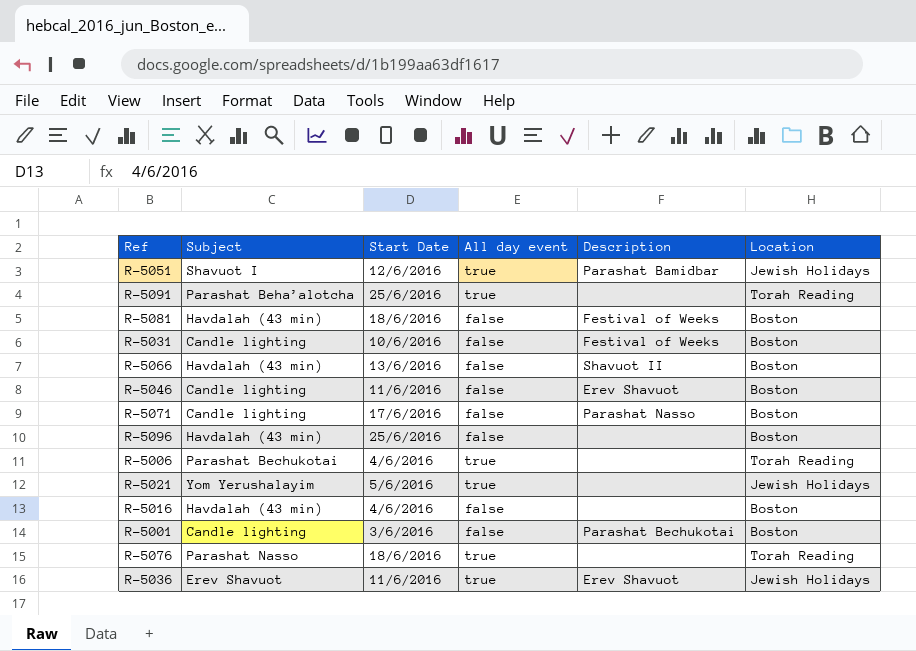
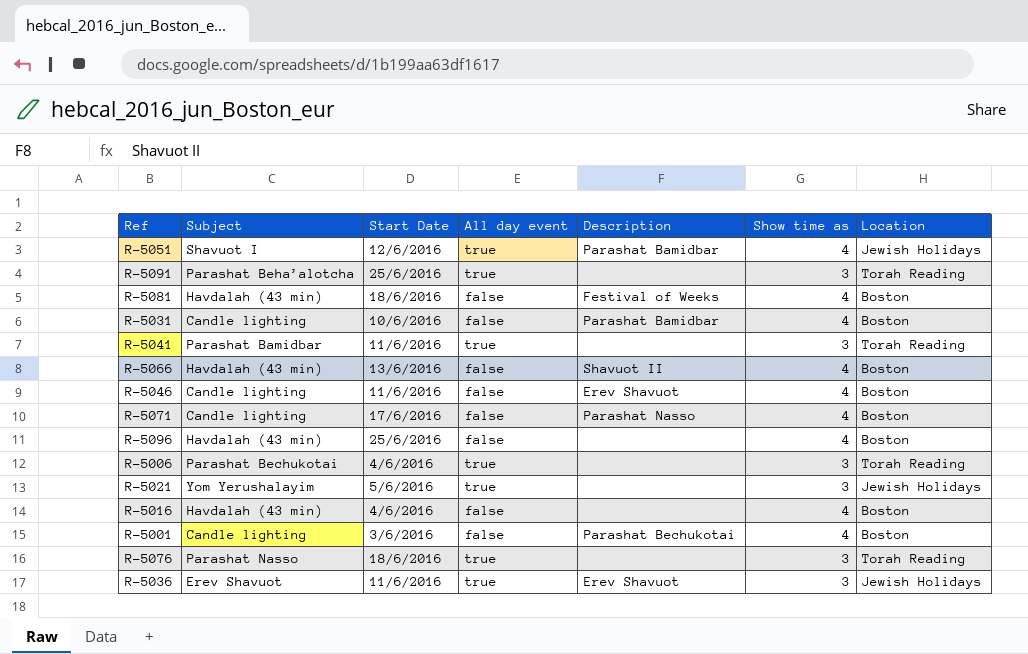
column Show time as | position: none -> 6
R-5031 | Description: Festival of Weeks -> Parashat Bamidbar
row R-5041: none -> Parashat Bamidbar | 11/6/2016 | true | none | 3 | Torah Reading

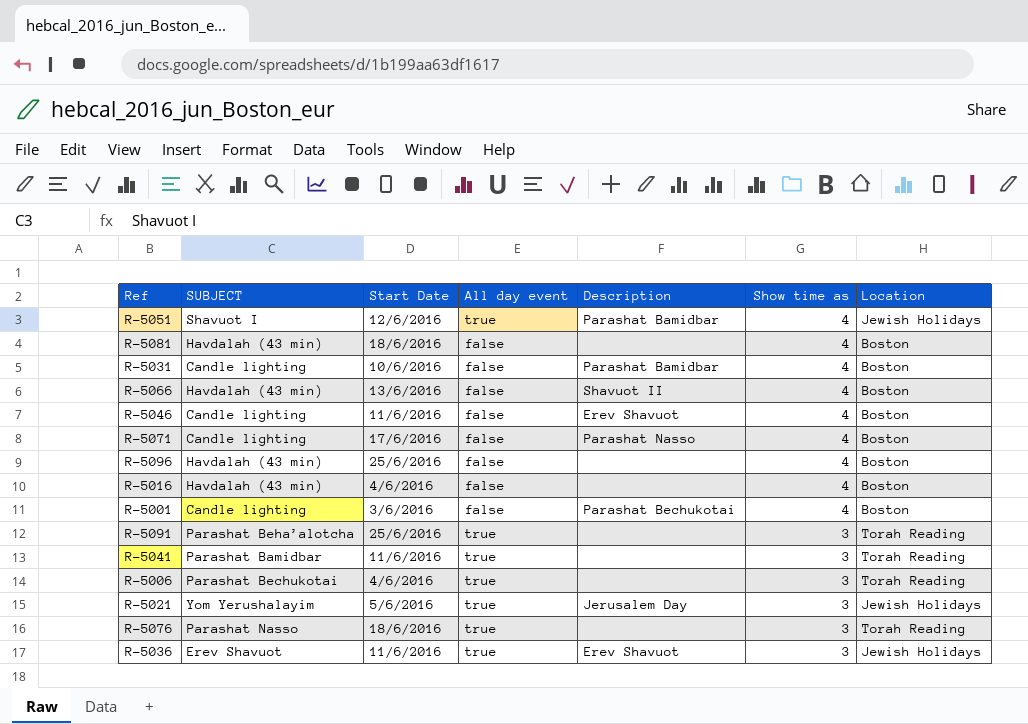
row order: none -> Show time as descending
column name: Subject -> SUBJECT
R-5081 | Description: Festival of Weeks -> none
R-5021 | Description: none -> Jerusalem Day

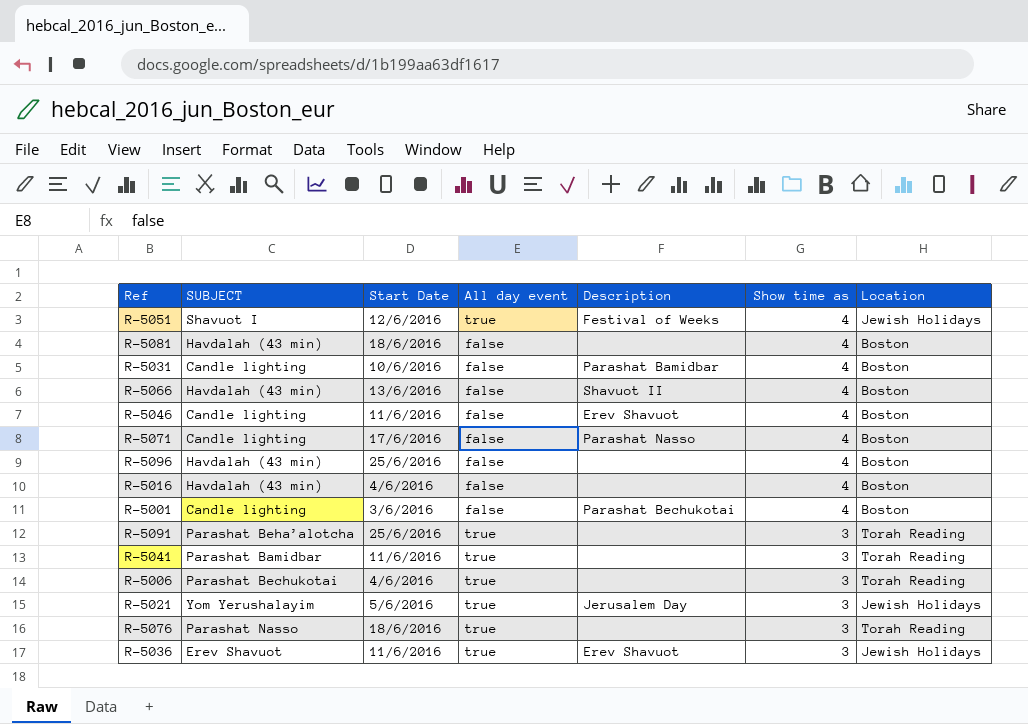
R-5051 | Description: Parashat Bamidbar -> Festival of Weeks

